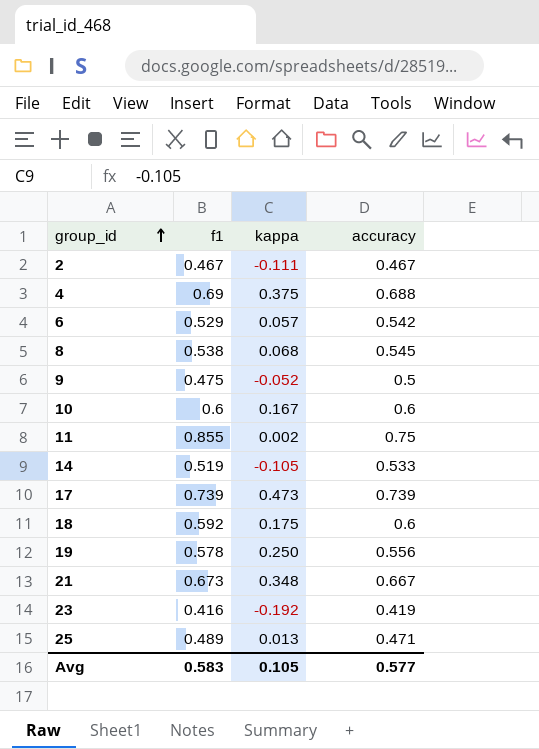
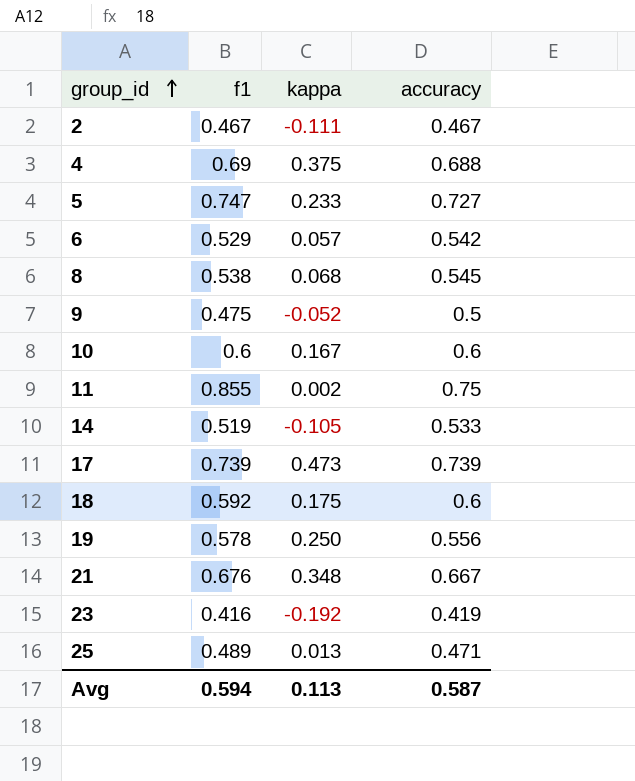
row 5: none -> 0.747 | 0.233 | 0.727
21 | f1: 0.673 -> 0.676
Avg | f1: 0.583 -> 0.594
Avg | kappa: 0.105 -> 0.113
Avg | accuracy: 0.577 -> 0.587

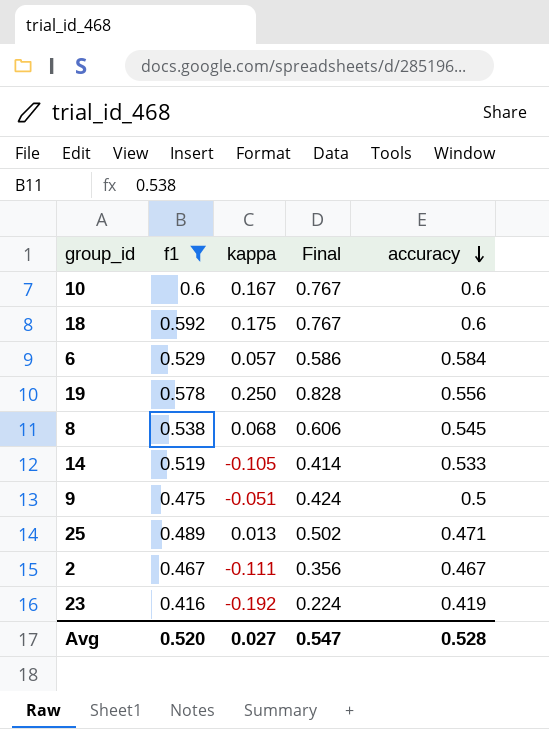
filter: none -> f1 <= 0.6
row order: group_id ascending -> accuracy descending
column Final | formula: none -> [f1] + [kappa]
6 | accuracy: 0.542 -> 0.584
9 | kappa: -0.052 -> -0.051
Avg | f1: 0.594 -> 0.520
Avg | kappa: 0.113 -> 0.027
Avg | accuracy: 0.587 -> 0.528

